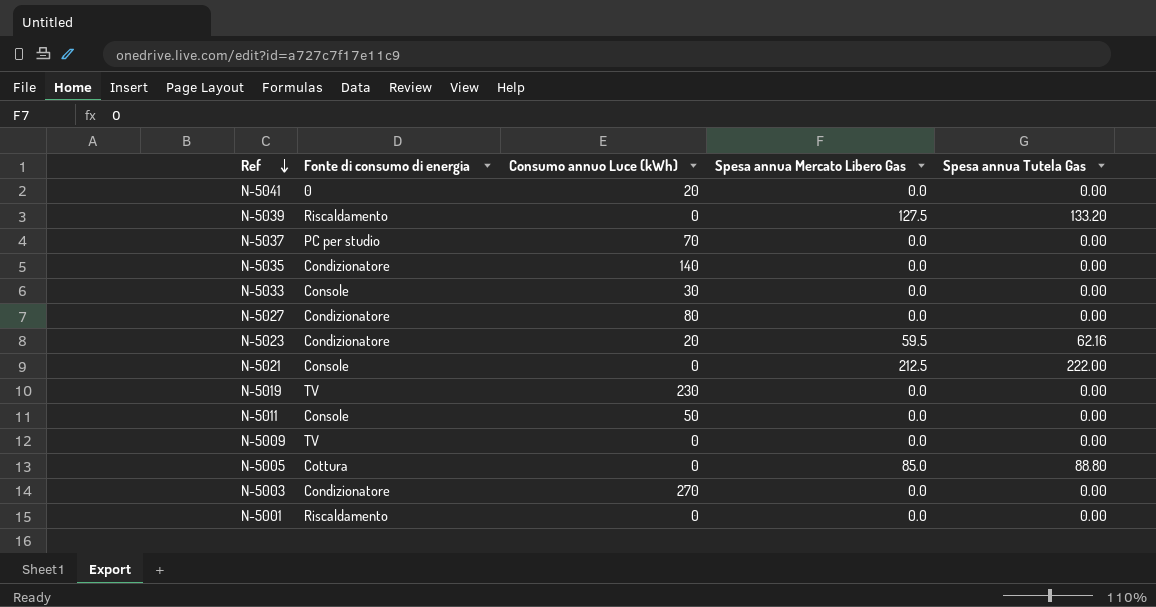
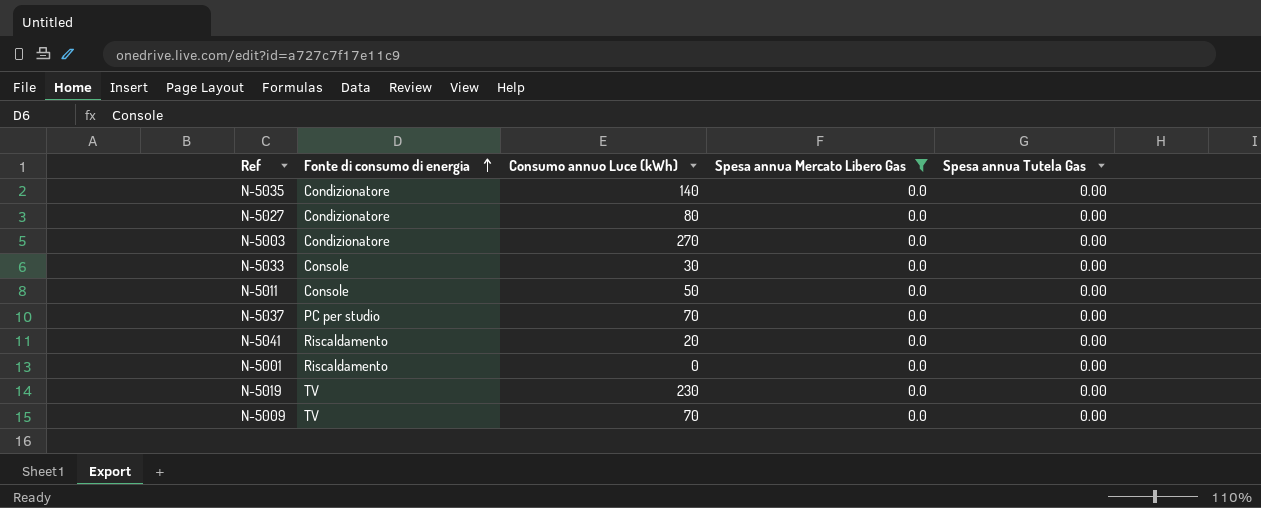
filter: none -> Spesa annua Mercato Libero Gas = 0.0
row order: Ref descending -> Fonte di consumo di energia ascending
N-5041 | Fonte di consumo di energia: 0 -> Riscaldamento
N-5009 | Consumo annuo Luce (kWh): 0 -> 70

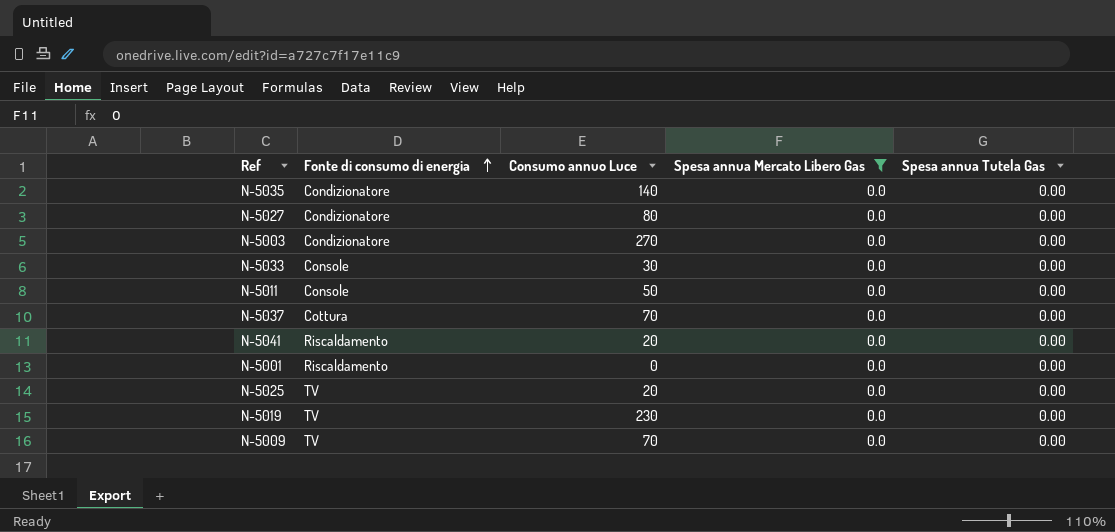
column name: Consumo annuo Luce (kWh) -> Consumo annuo Luce
N-5037 | Fonte di consumo di energia: PC per studio -> Cottura
row N-5025: none -> TV | 20 | 0.0 | 0.00

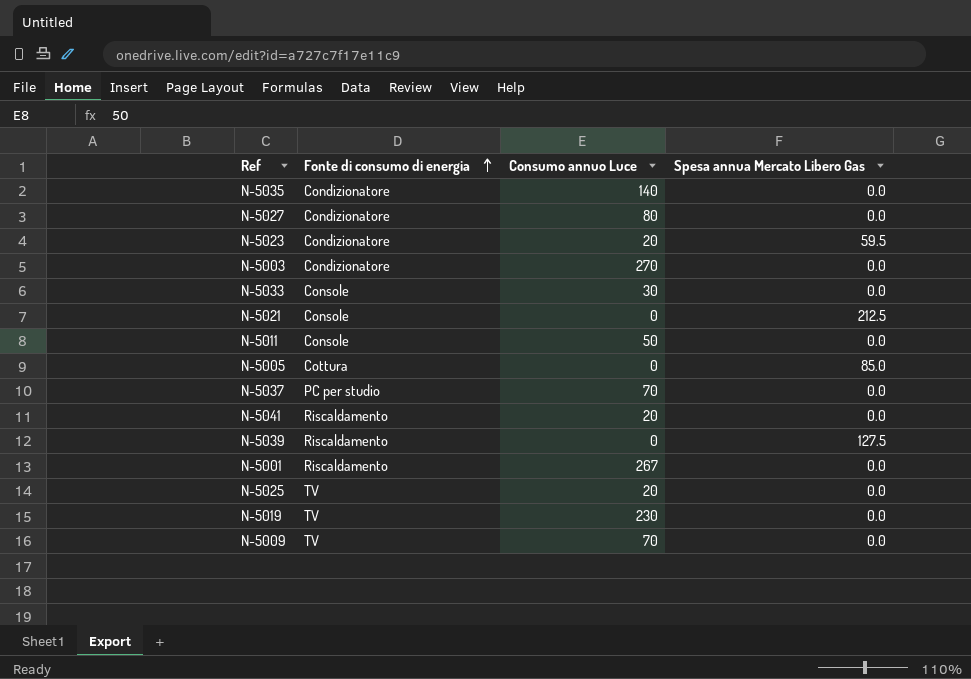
filter: Spesa annua Mercato Libero Gas = 0.0 -> none
column Spesa annua Tutela Gas | position: 5 -> none
N-5037 | Fonte di consumo di energia: Cottura -> PC per studio
N-5001 | Consumo annuo Luce: 0 -> 267

